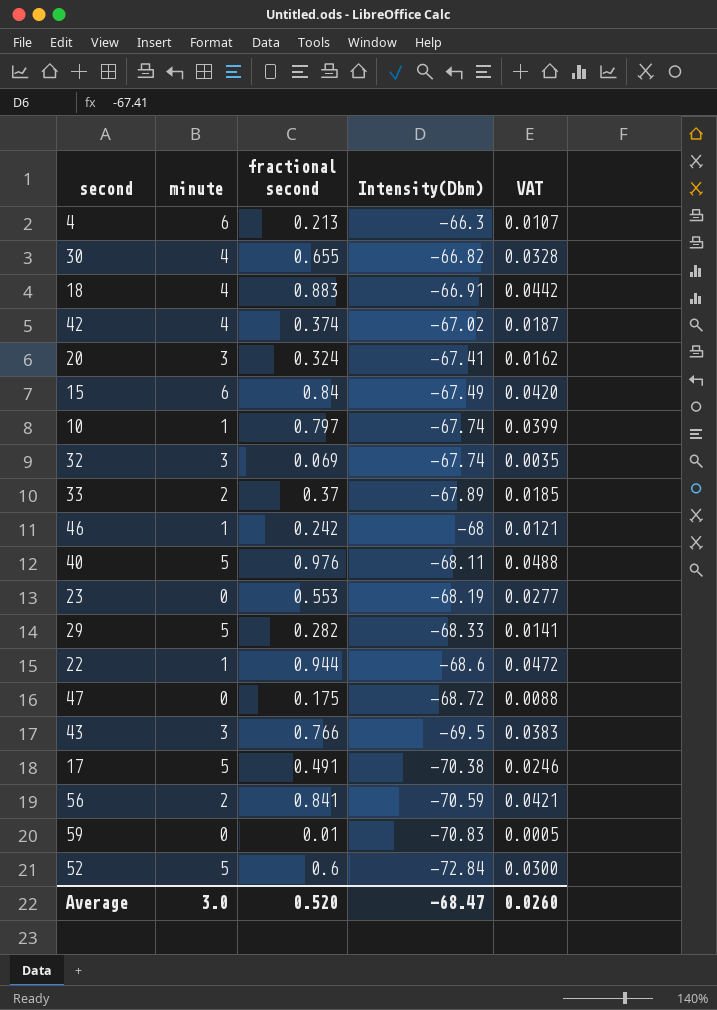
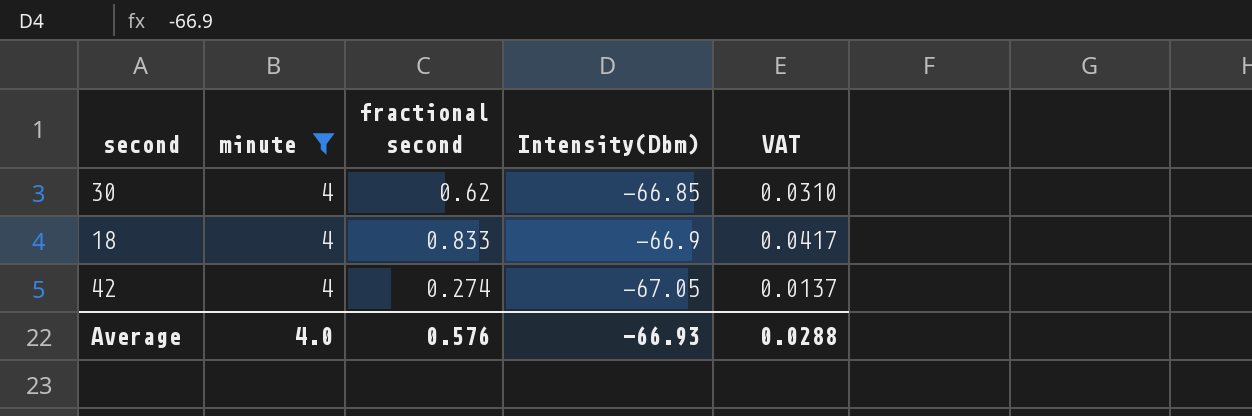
filter: none -> minute = 4
30 | fractional second: 0.655 -> 0.62
30 | Intensity(Dbm): -66.82 -> -66.85
30 | VAT: 0.0328 -> 0.0310
18 | fractional second: 0.883 -> 0.833
18 | Intensity(Dbm): -66.91 -> -66.9
18 | VAT: 0.0442 -> 0.0417
42 | fractional second: 0.374 -> 0.274
42 | Intensity(Dbm): -67.02 -> -67.05
42 | VAT: 0.0187 -> 0.0137
Average | minute: 3.0 -> 4.0
Average | fractional second: 0.520 -> 0.576
Average | Intensity(Dbm): -68.47 -> -66.93
Average | VAT: 0.0260 -> 0.0288

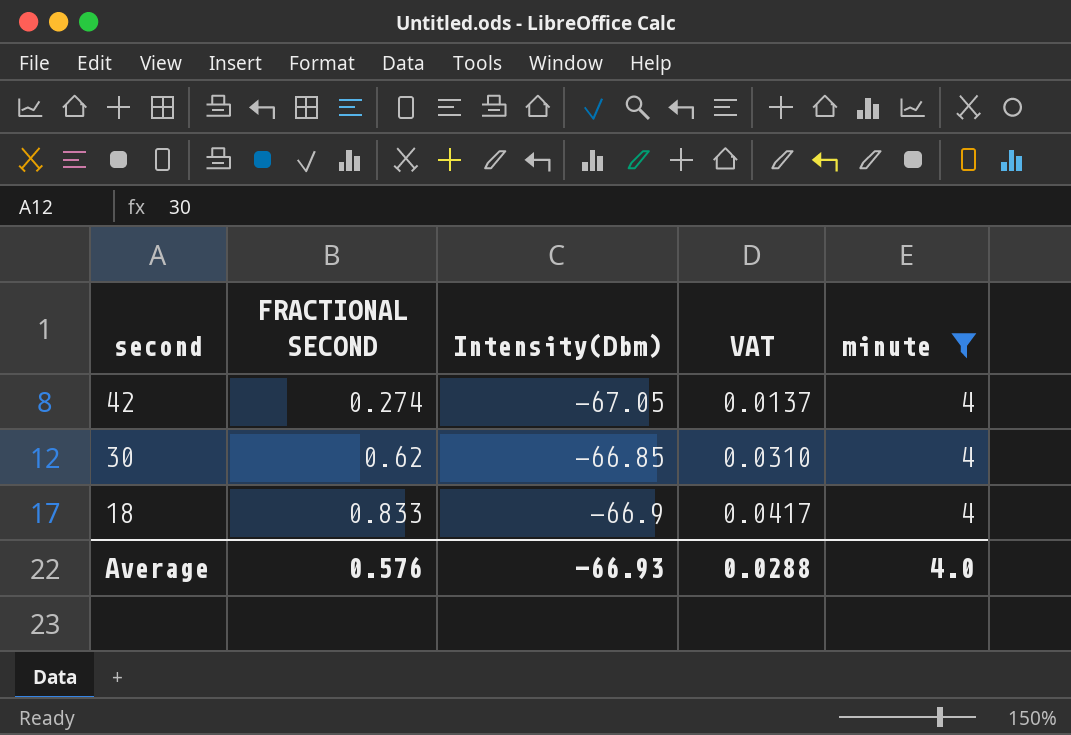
row order: Intensity(Dbm) descending -> second descending
column name: fractional second -> FRACTIONAL SECOND
column minute | position: 2 -> 5

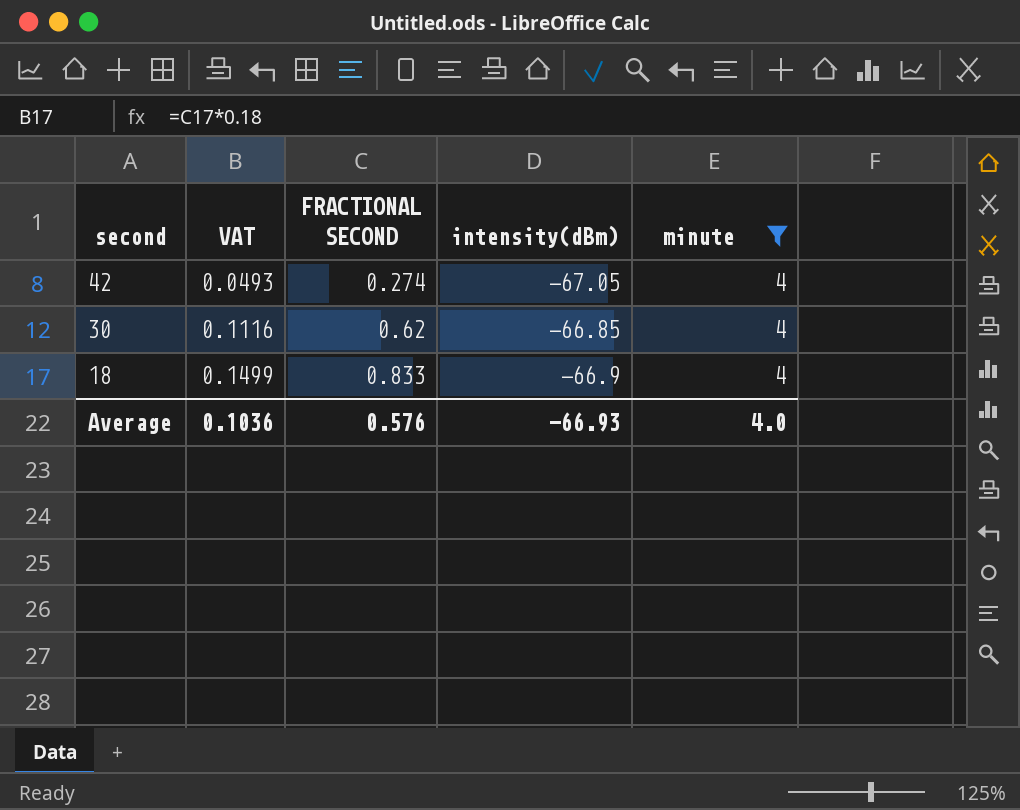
column VAT | formula: [FRACTIONAL SECOND] * 0.05 -> [FRACTIONAL SECOND] * 0.18
column VAT | position: 4 -> 2
column name: Intensity(Dbm) -> intensity(dBm)
Average | VAT: 0.0288 -> 0.1036

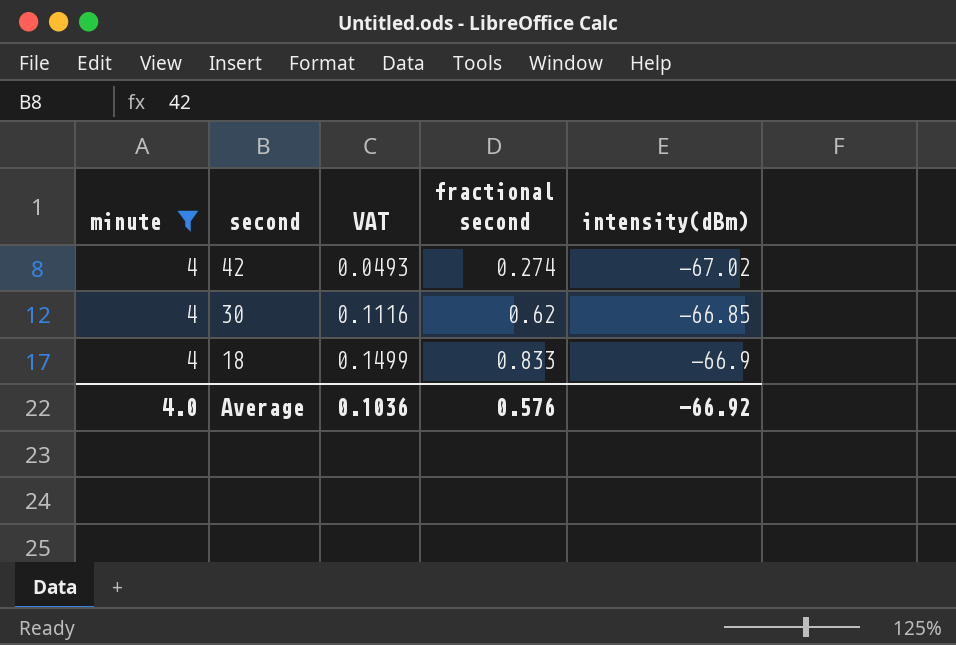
column minute | position: 5 -> 1
column name: FRACTIONAL SECOND -> fractional second
42 | intensity(dBm): -67.05 -> -67.02
Average | intensity(dBm): -66.93 -> -66.92

